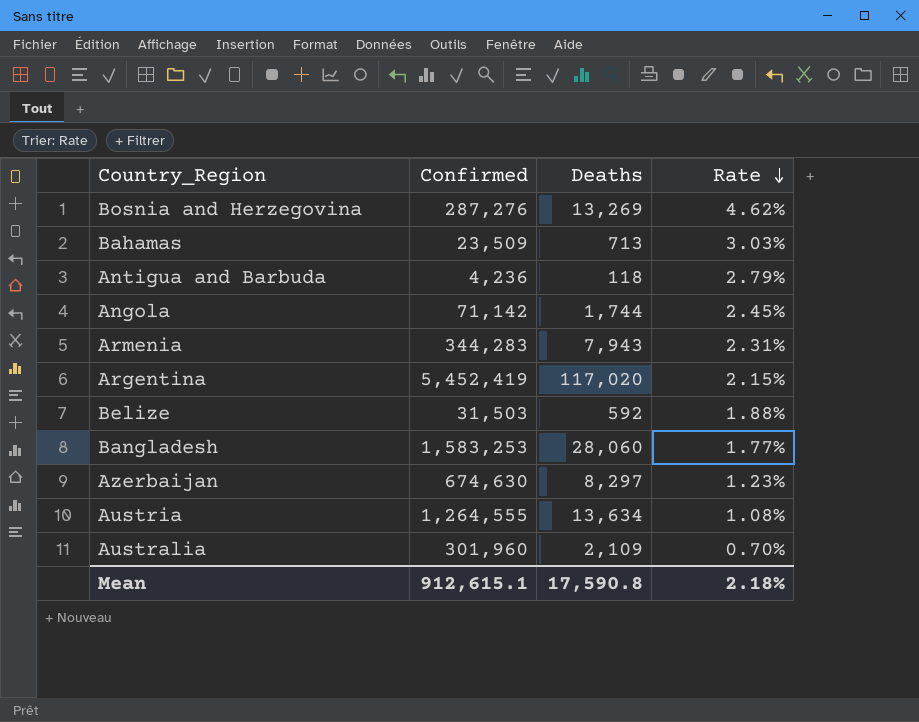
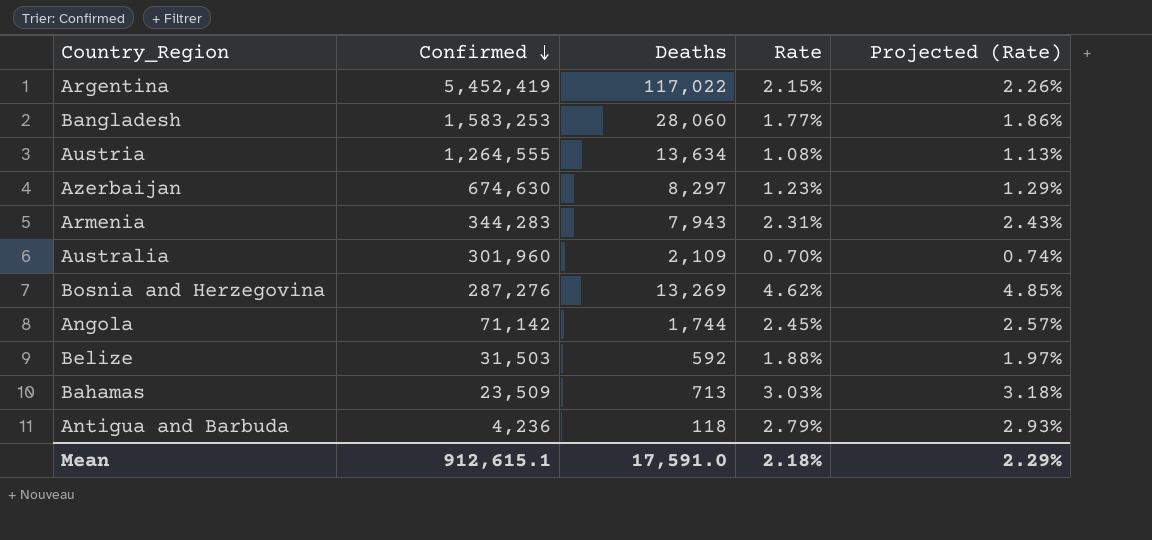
row order: Rate descending -> Confirmed descending
column Projected (Rate) | formula: none -> [Rate] * 1.05
Argentina | Deaths: 117,020 -> 117,022
Mean | Deaths: 17,590.8 -> 17,591.0

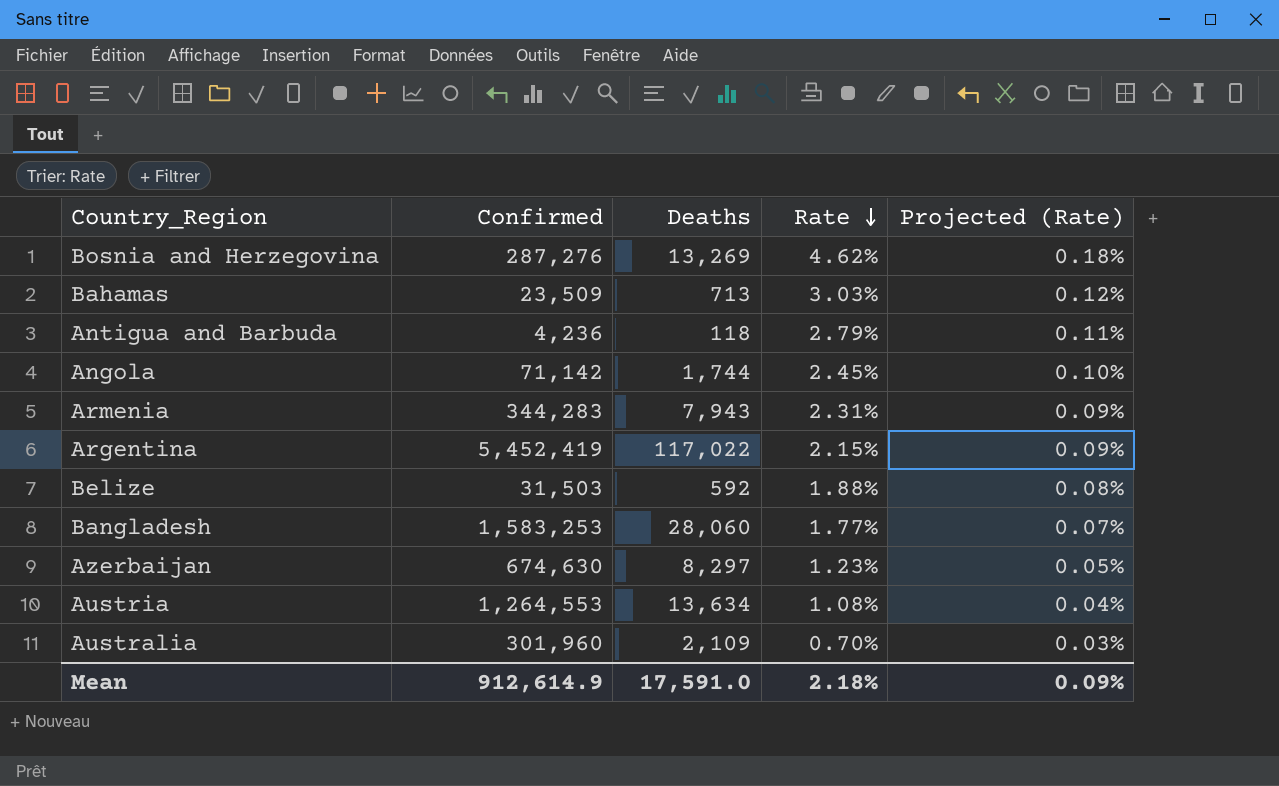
row order: Confirmed descending -> Rate descending
column Projected (Rate) | formula: [Rate] * 1.05 -> [Rate] * 0.04
Austria | Confirmed: 1,264,555 -> 1,264,553
Mean | Confirmed: 912,615.1 -> 912,614.9
Mean | Projected (Rate): 2.29% -> 0.09%

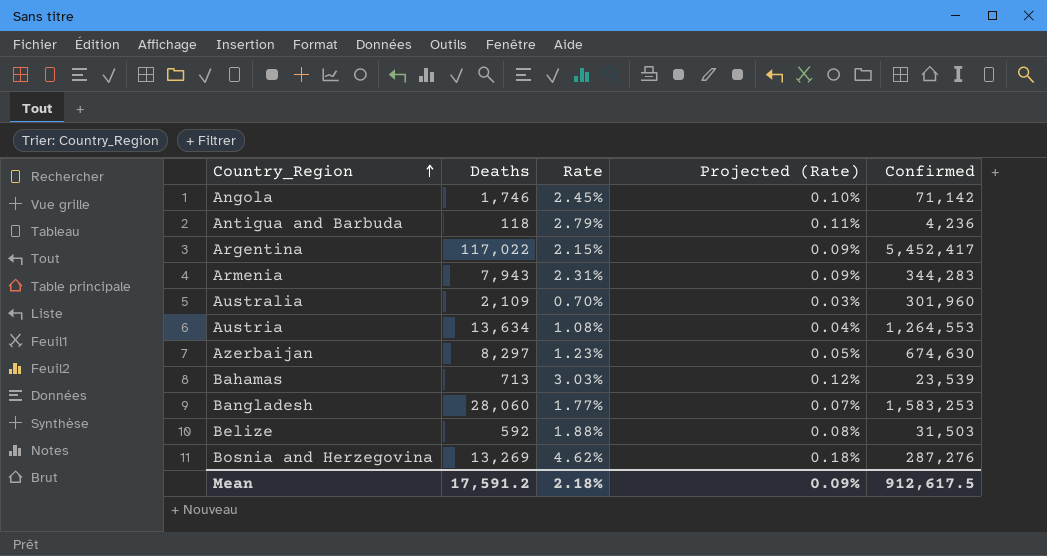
row order: Rate descending -> Country_Region ascending
column Confirmed | position: 2 -> 5
Angola | Deaths: 1,744 -> 1,746
Argentina | Confirmed: 5,452,419 -> 5,452,417
Bahamas | Confirmed: 23,509 -> 23,539
Mean | Deaths: 17,591.0 -> 17,591.2
Mean | Confirmed: 912,614.9 -> 912,617.5

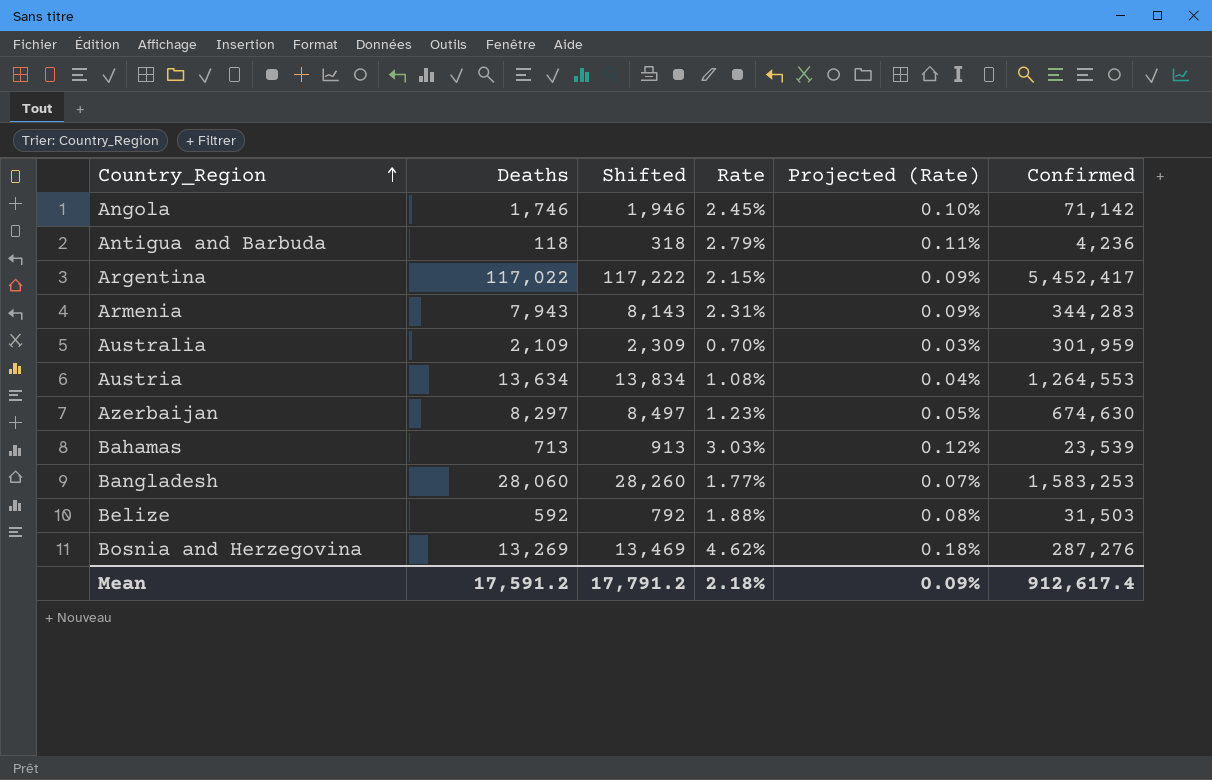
column Shifted | formula: none -> [Deaths] + 200
Australia | Confirmed: 301,960 -> 301,959
Mean | Confirmed: 912,617.5 -> 912,617.4

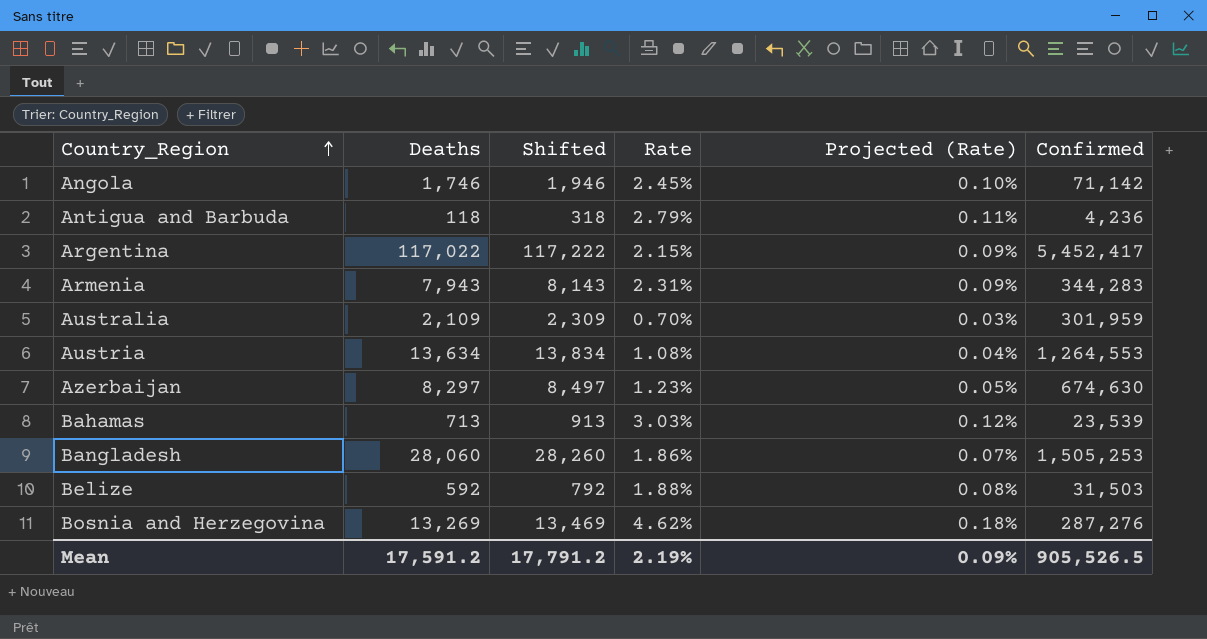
Bangladesh | Rate: 1.77% -> 1.86%
Bangladesh | Confirmed: 1,583,253 -> 1,505,253
Mean | Rate: 2.18% -> 2.19%
Mean | Confirmed: 912,617.4 -> 905,526.5

